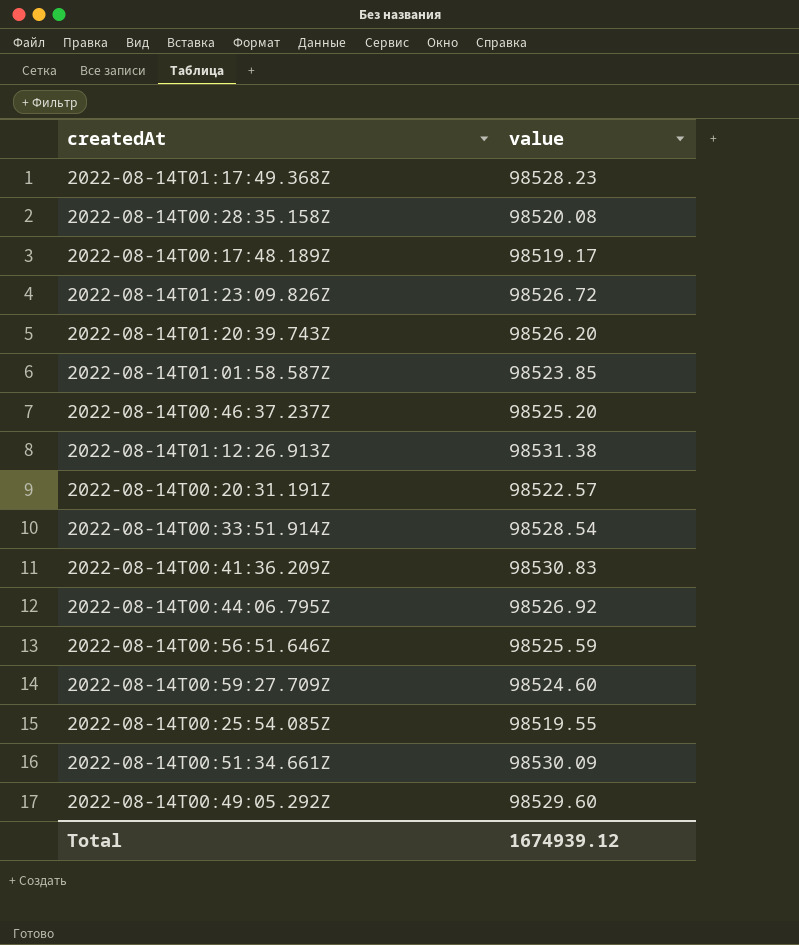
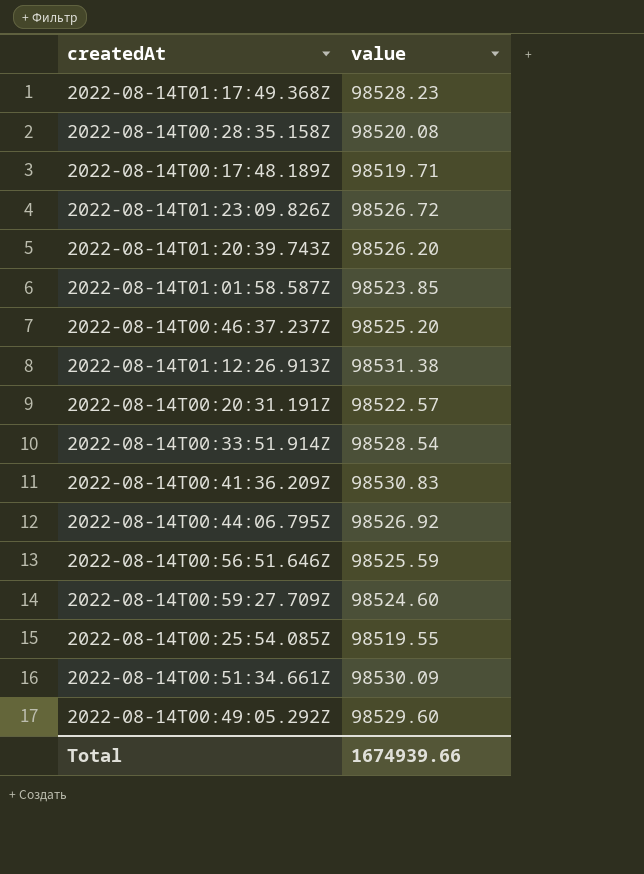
2022-08-14T00:17:48.189Z | value: 98519.17 -> 98519.71
Total | value: 1674939.12 -> 1674939.66

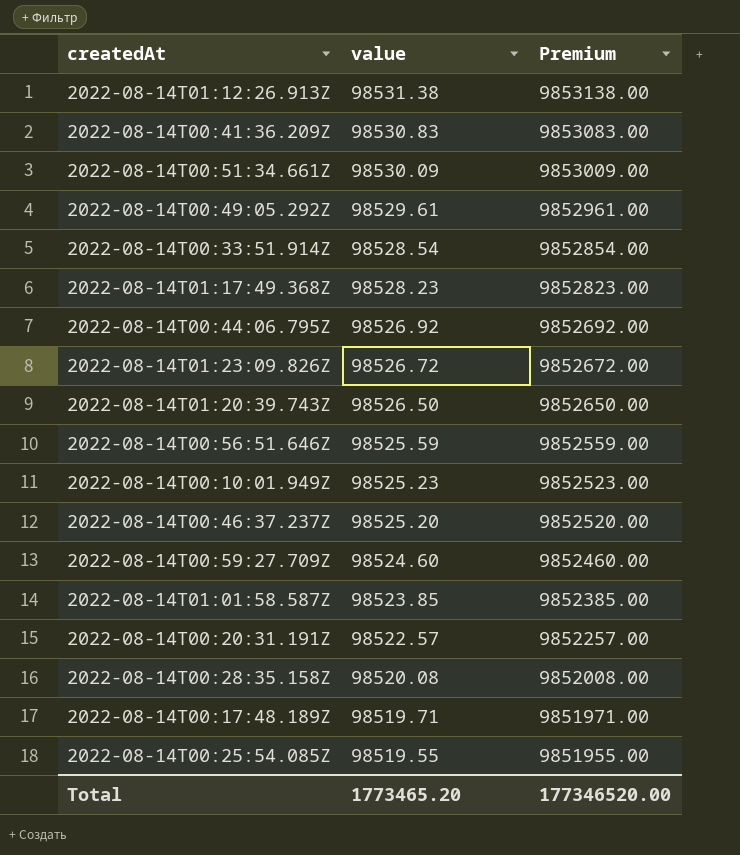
row order: none -> value descending
column Premium | formula: none -> [value] * 100
2022-08-14T00:49:05.292Z | value: 98529.60 -> 98529.61
2022-08-14T01:20:39.743Z | value: 98526.20 -> 98526.50
row 2022-08-14T00:10:01.949Z: none -> 98525.23 | 9852523.00
Total | value: 1674939.66 -> 1773465.20

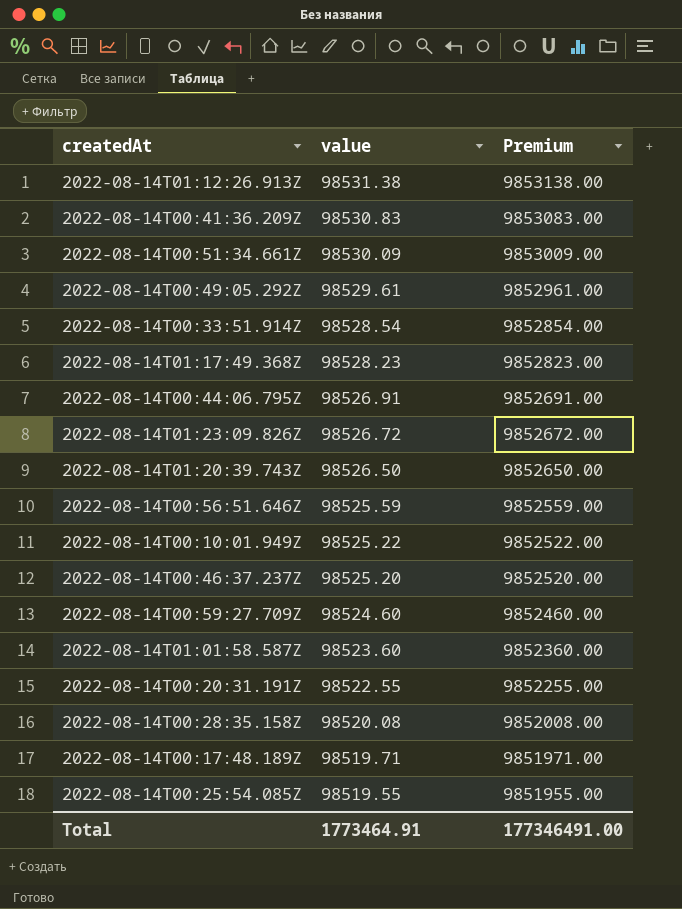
2022-08-14T00:44:06.795Z | value: 98526.92 -> 98526.91
2022-08-14T00:44:06.795Z | Premium: 9852692.00 -> 9852691.00
2022-08-14T00:10:01.949Z | value: 98525.23 -> 98525.22
2022-08-14T00:10:01.949Z | Premium: 9852523.00 -> 9852522.00
2022-08-14T01:01:58.587Z | value: 98523.85 -> 98523.60
2022-08-14T01:01:58.587Z | Premium: 9852385.00 -> 9852360.00
2022-08-14T00:20:31.191Z | value: 98522.57 -> 98522.55
2022-08-14T00:20:31.191Z | Premium: 9852257.00 -> 9852255.00
Total | value: 1773465.20 -> 1773464.91
Total | Premium: 177346520.00 -> 177346491.00

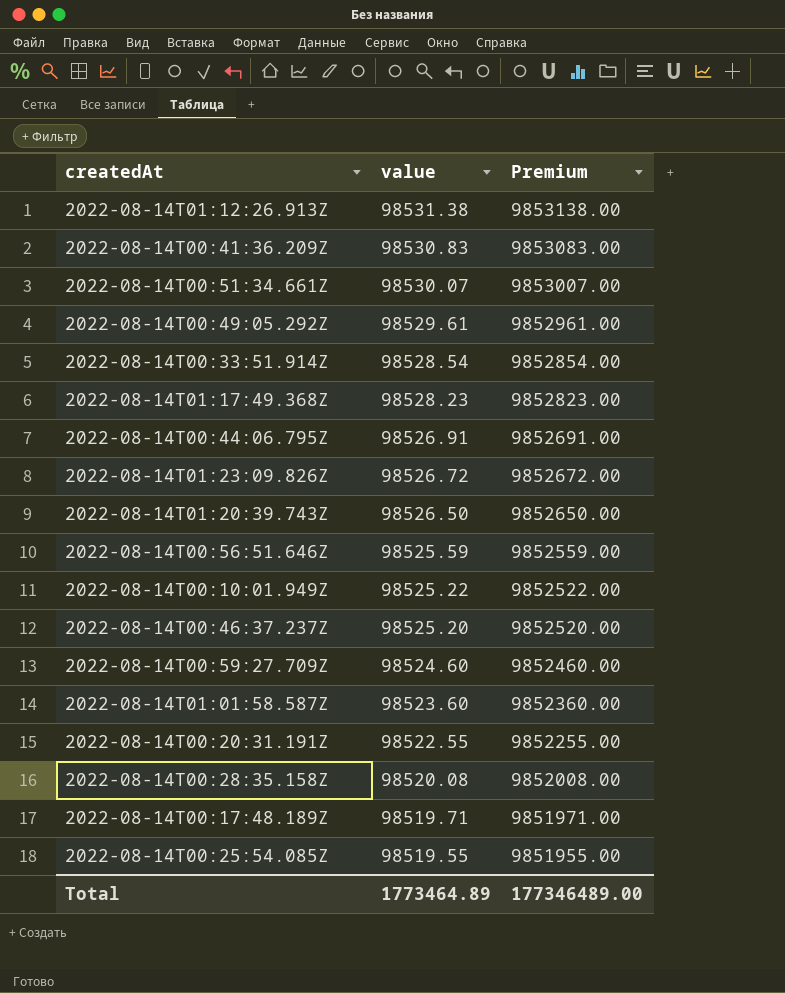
2022-08-14T00:51:34.661Z | value: 98530.09 -> 98530.07
2022-08-14T00:51:34.661Z | Premium: 9853009.00 -> 9853007.00
Total | value: 1773464.91 -> 1773464.89
Total | Premium: 177346491.00 -> 177346489.00

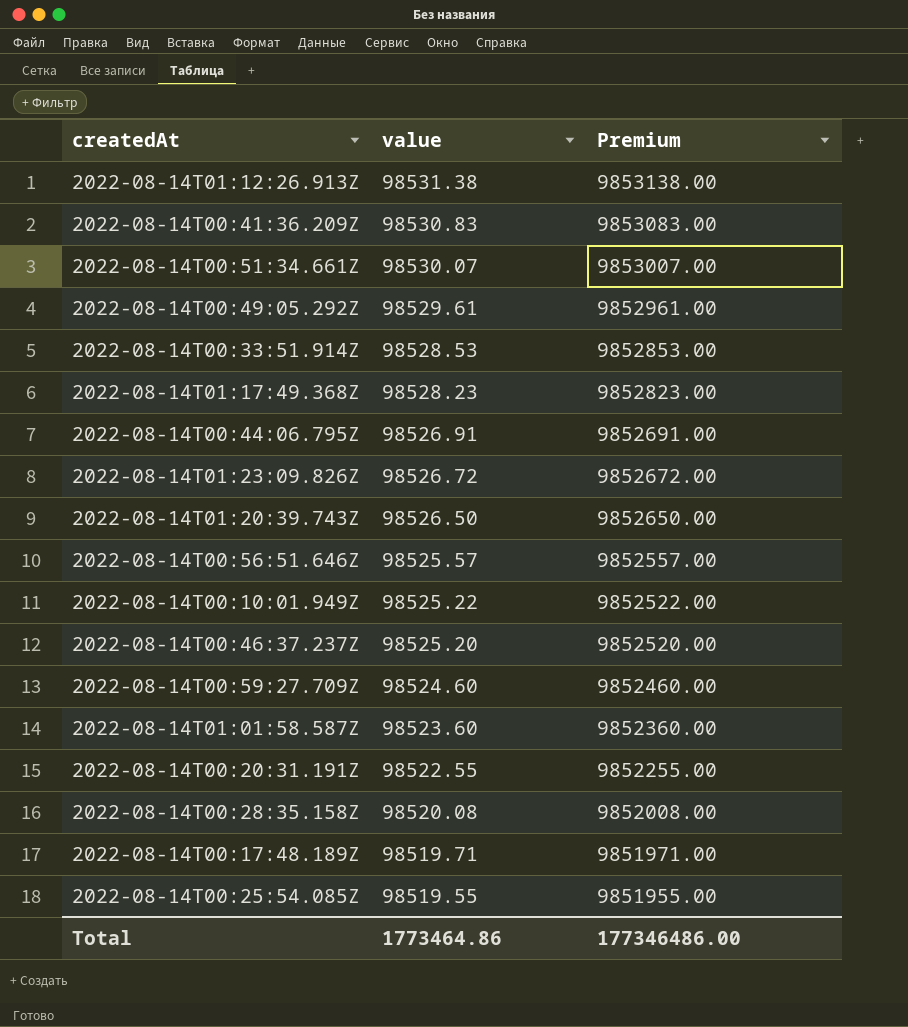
2022-08-14T00:33:51.914Z | value: 98528.54 -> 98528.53
2022-08-14T00:33:51.914Z | Premium: 9852854.00 -> 9852853.00
2022-08-14T00:56:51.646Z | value: 98525.59 -> 98525.57
2022-08-14T00:56:51.646Z | Premium: 9852559.00 -> 9852557.00
Total | value: 1773464.89 -> 1773464.86
Total | Premium: 177346489.00 -> 177346486.00

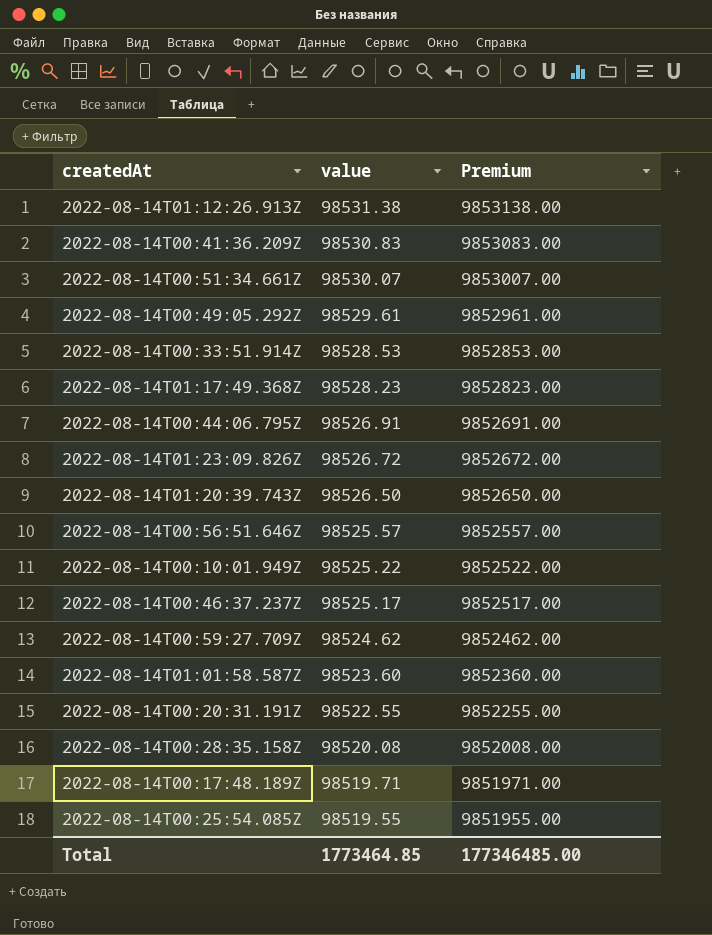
2022-08-14T00:46:37.237Z | value: 98525.20 -> 98525.17
2022-08-14T00:46:37.237Z | Premium: 9852520.00 -> 9852517.00
2022-08-14T00:59:27.709Z | value: 98524.60 -> 98524.62
2022-08-14T00:59:27.709Z | Premium: 9852460.00 -> 9852462.00
Total | value: 1773464.86 -> 1773464.85
Total | Premium: 177346486.00 -> 177346485.00

